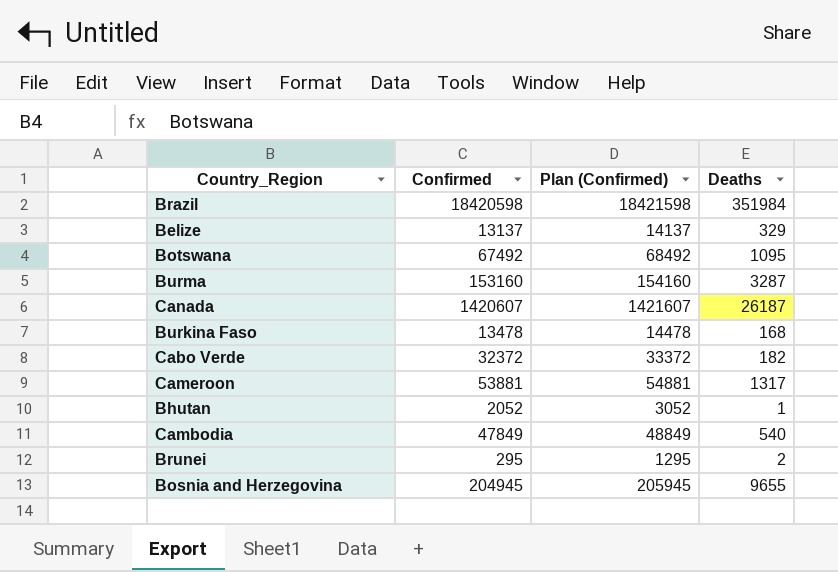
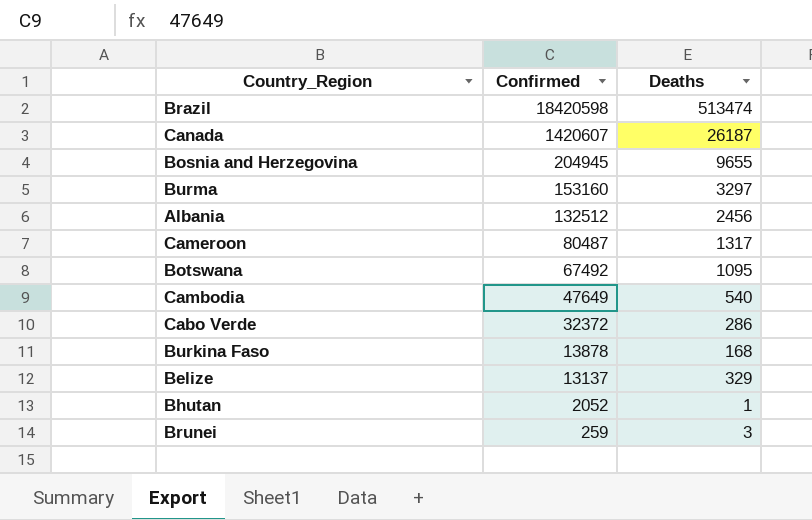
row order: none -> Confirmed descending
column Plan (Confirmed) | formula: [Confirmed] + 1000 -> none
Brazil | Deaths: 351984 -> 513474
Burma | Deaths: 3287 -> 3297
row Albania: none -> 132512 | 2456
Cameroon | Confirmed: 53881 -> 80487
Cambodia | Confirmed: 47849 -> 47649
Cabo Verde | Deaths: 182 -> 286
Burkina Faso | Confirmed: 13478 -> 13878
Brunei | Confirmed: 295 -> 259
Brunei | Deaths: 2 -> 3

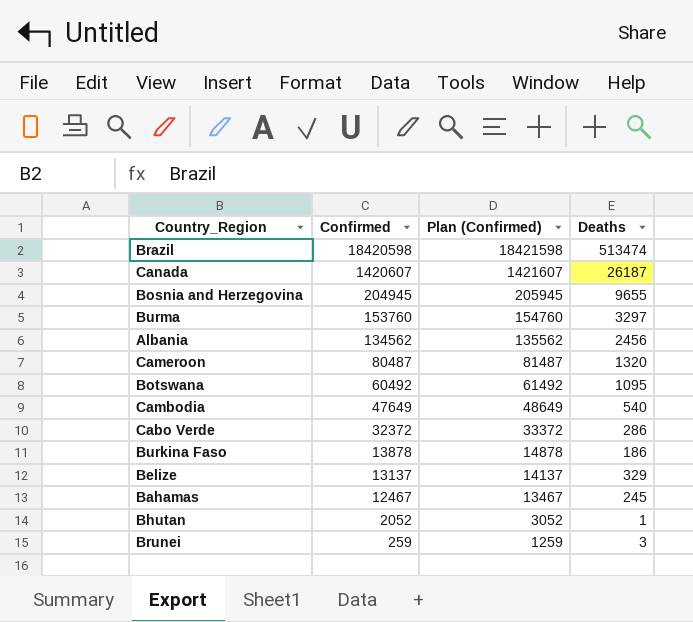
column Plan (Confirmed) | formula: none -> [Confirmed] + 1000
Burma | Confirmed: 153160 -> 153760
Albania | Confirmed: 132512 -> 134562
Cameroon | Deaths: 1317 -> 1320
Botswana | Confirmed: 67492 -> 60492
Burkina Faso | Deaths: 168 -> 186
row Bahamas: none -> 12467 | 13467 | 245

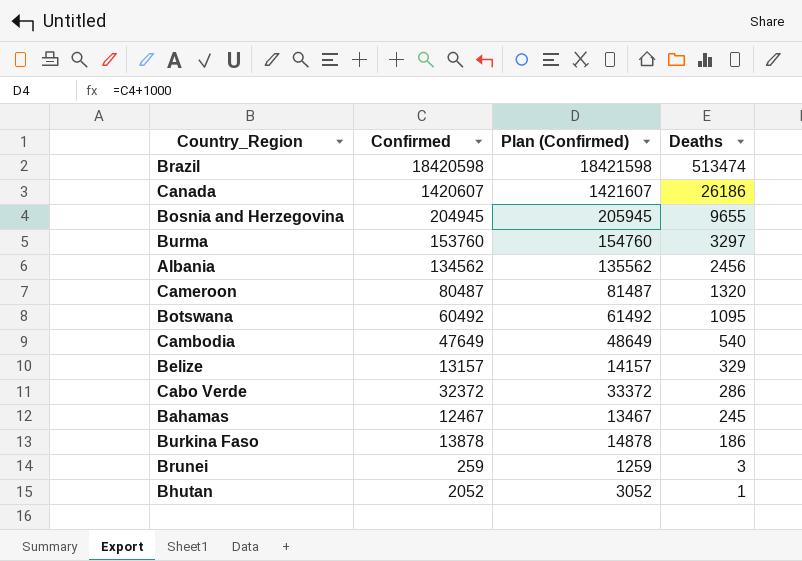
row order: Confirmed descending -> Deaths descending
Canada | Deaths: 26187 -> 26186
Belize | Confirmed: 13137 -> 13157
Belize | Plan (Confirmed): 14137 -> 14157

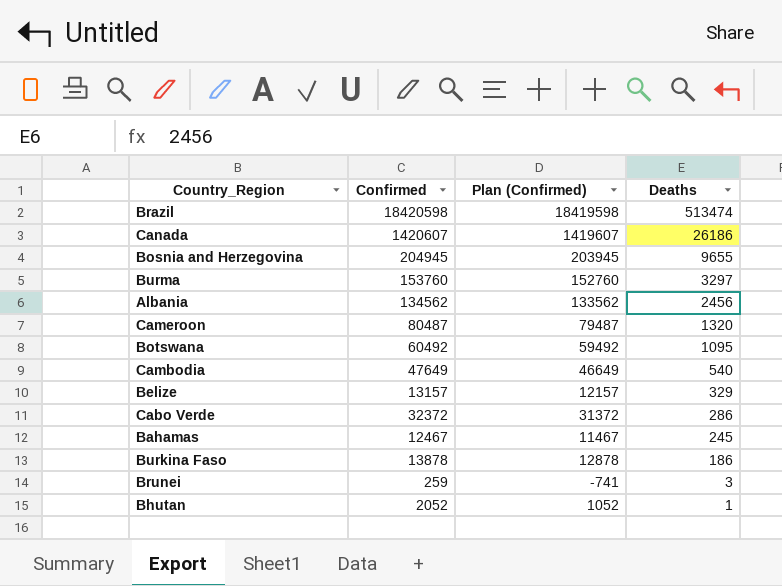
column Plan (Confirmed) | formula: [Confirmed] + 1000 -> [Confirmed] - 1000

